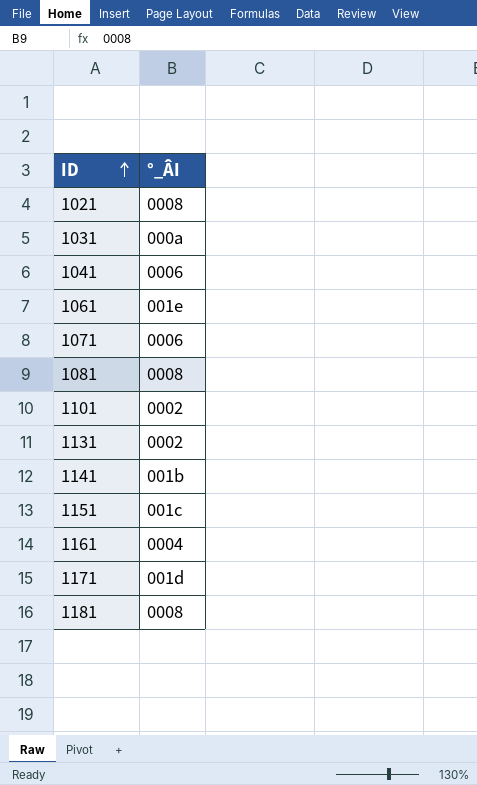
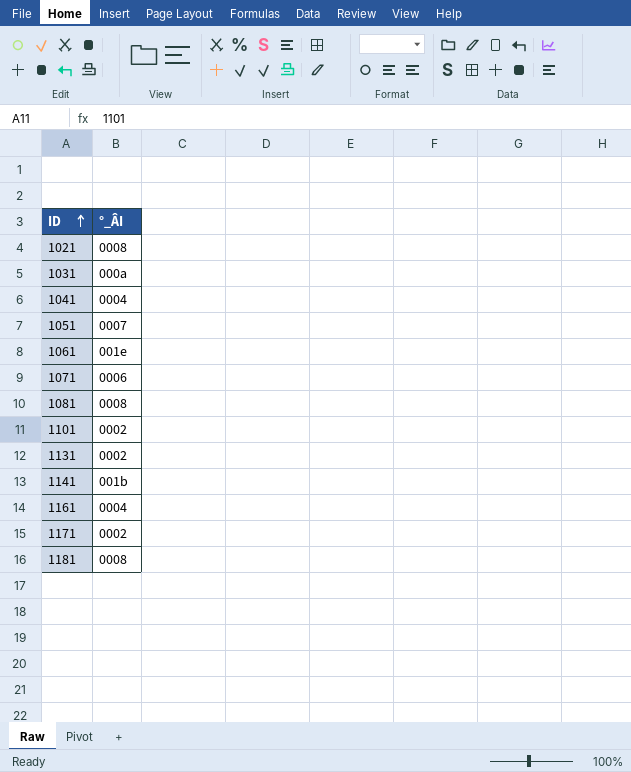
row 1151: 001c -> none
1041 | °_ÂI: 0006 -> 0004
row 1051: none -> 0007
1171 | °_ÂI: 001d -> 0002

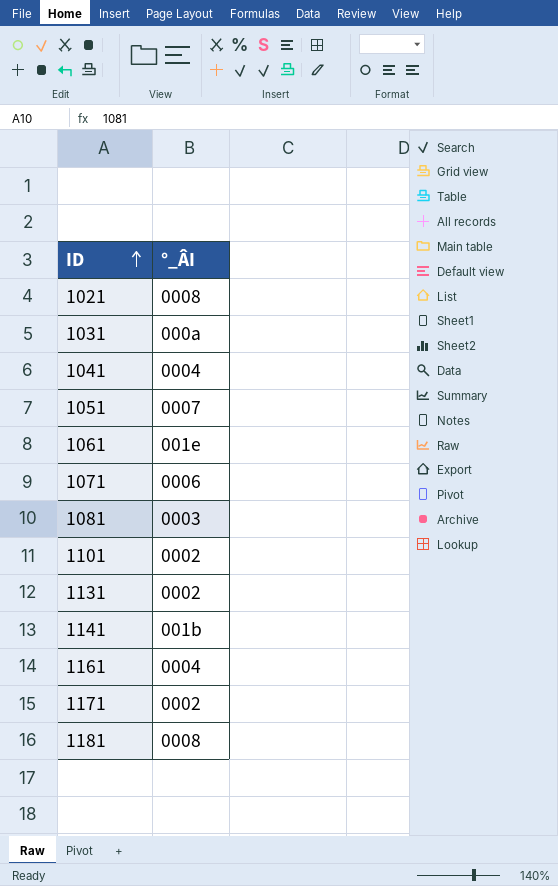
1081 | °_ÂI: 0008 -> 0003

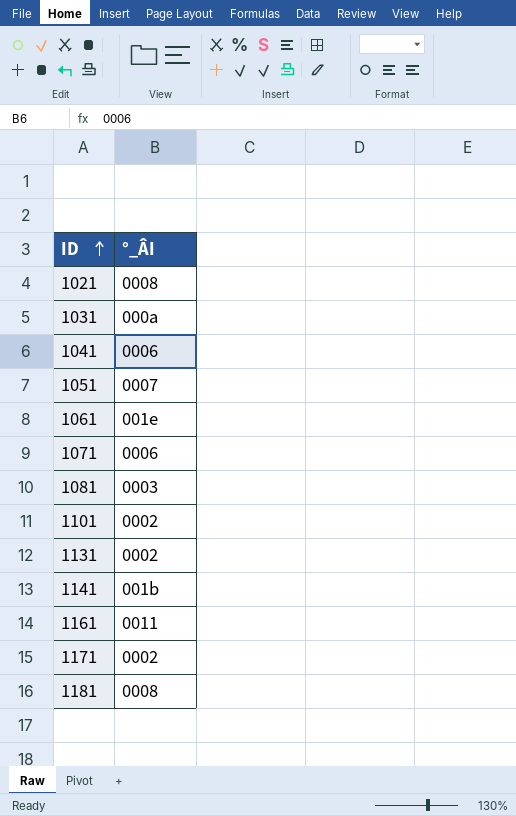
1041 | °_ÂI: 0004 -> 0006
1161 | °_ÂI: 0004 -> 0011

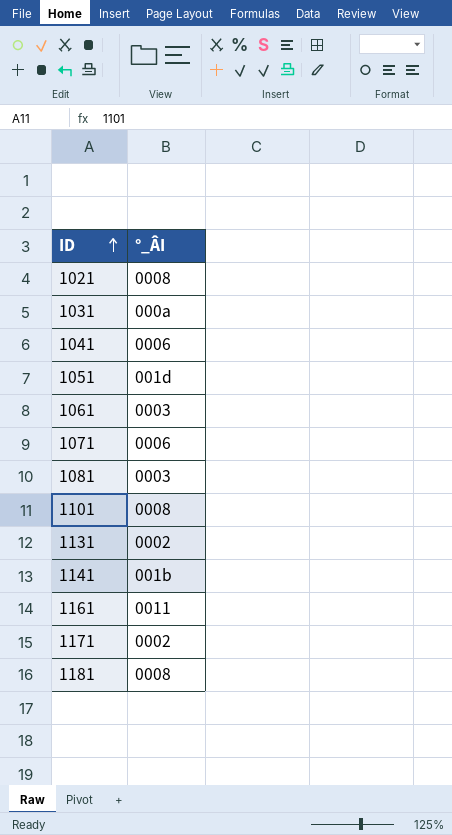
1051 | °_ÂI: 0007 -> 001d
1061 | °_ÂI: 001e -> 0003
1101 | °_ÂI: 0002 -> 0008

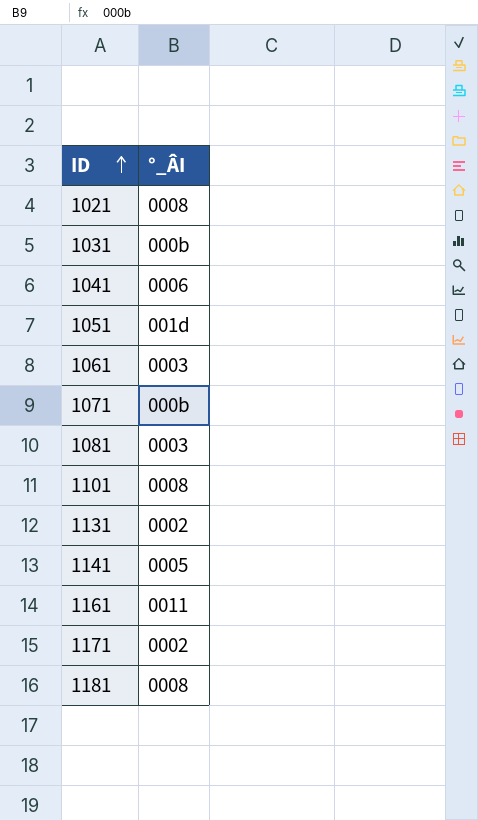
1031 | °_ÂI: 000a -> 000b
1071 | °_ÂI: 0006 -> 000b
1141 | °_ÂI: 001b -> 0005

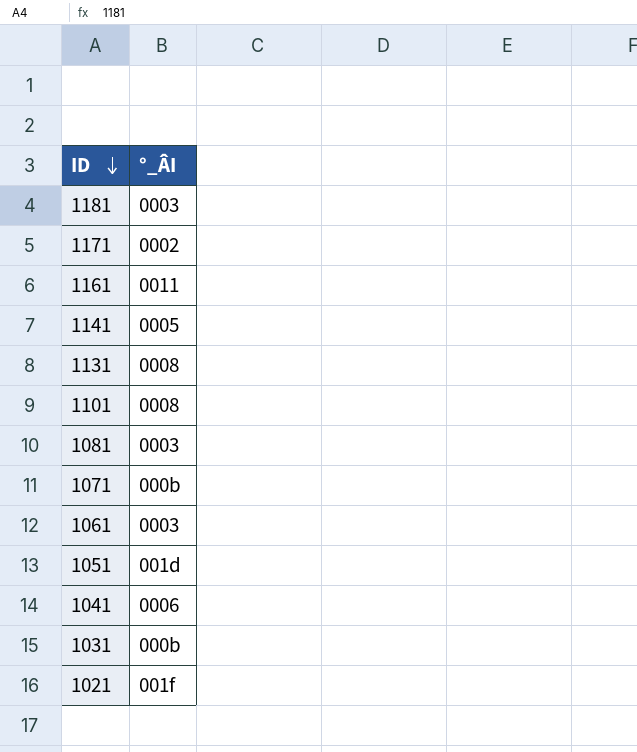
row order: ID ascending -> ID descending
1181 | °_ÂI: 0008 -> 0003
1131 | °_ÂI: 0002 -> 0008
1021 | °_ÂI: 0008 -> 001f

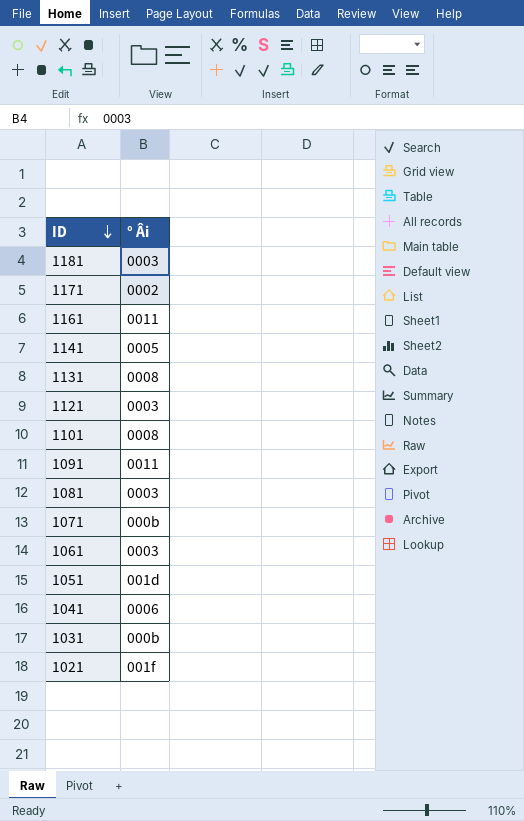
column name: °_ÂI -> ° Âi
row 1121: none -> 0003
row 1091: none -> 0011

